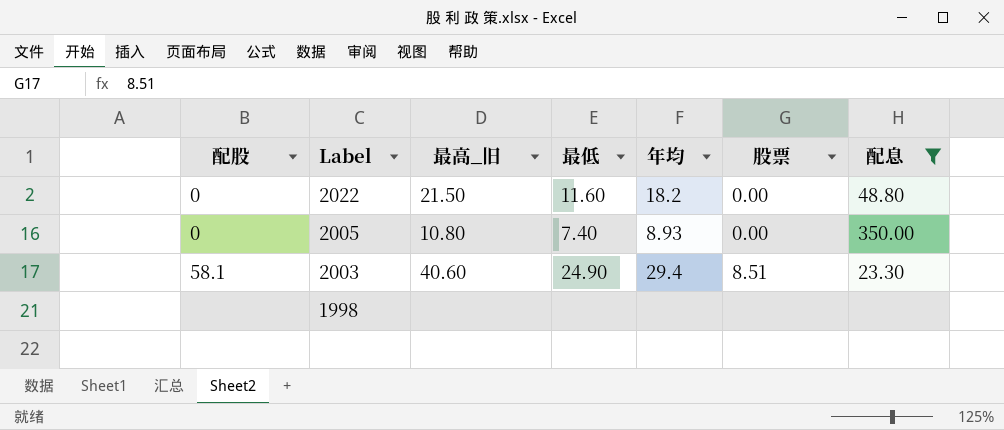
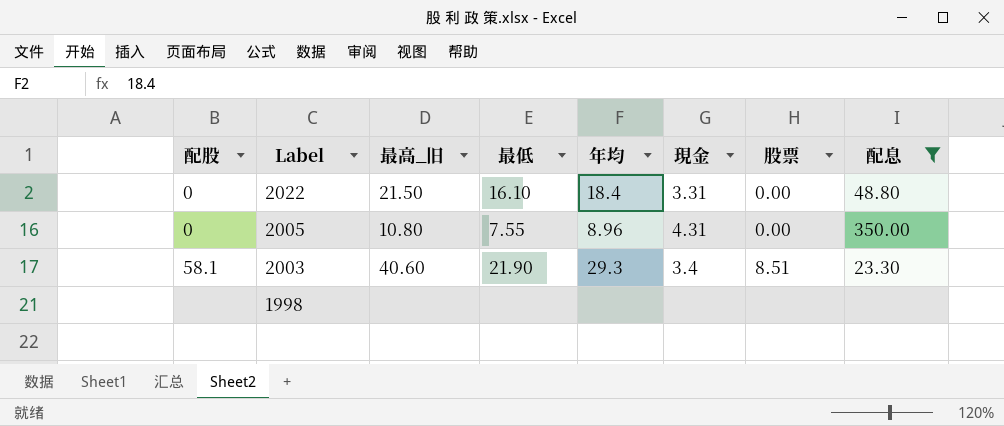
column 現金 | position: none -> 6
2022 | 最低: 11.60 -> 16.10
2022 | 年均: 18.2 -> 18.4
2005 | 最低: 7.40 -> 7.55
2005 | 年均: 8.93 -> 8.96
2003 | 最低: 24.90 -> 21.90
2003 | 年均: 29.4 -> 29.3

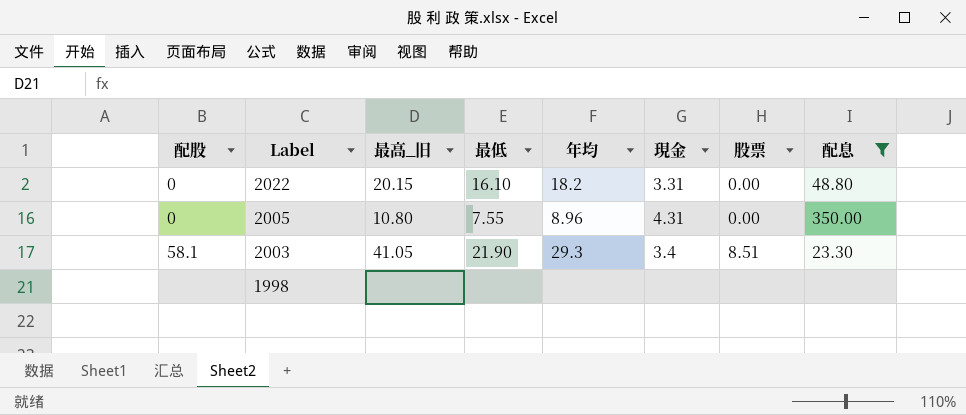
2022 | 最高_旧: 21.50 -> 20.15
2022 | 年均: 18.4 -> 18.2
2003 | 最高_旧: 40.60 -> 41.05

